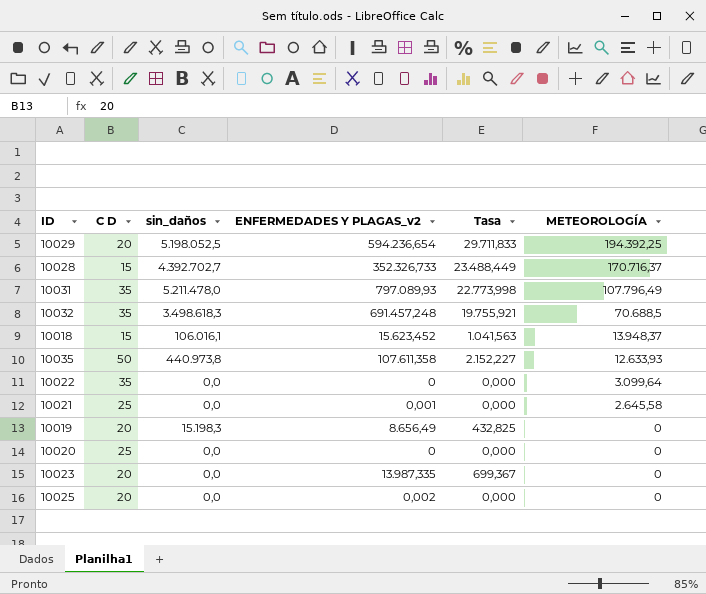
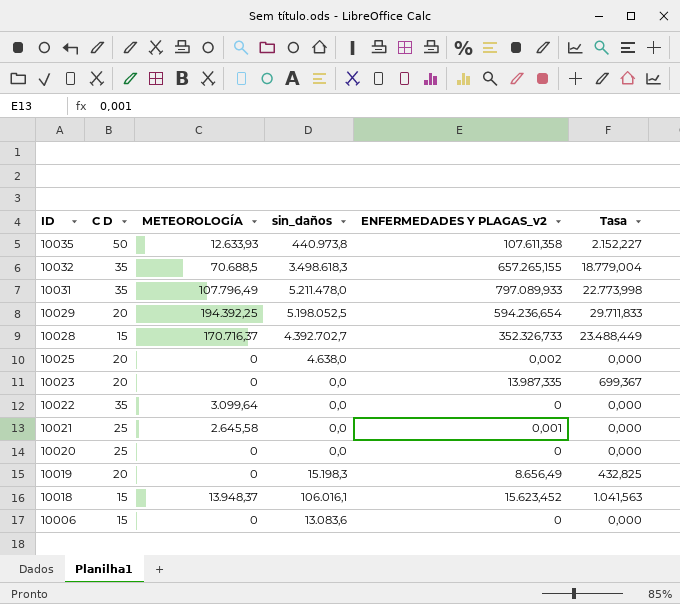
row order: METEOROLOGÍA descending -> ID descending
column METEOROLOGÍA | position: 6 -> 3
10032 | ENFERMEDADES Y PLAGAS_v2: 691.457,248 -> 657.265,155
10032 | Tasa: 19.755,921 -> 18.779,004
10031 | ENFERMEDADES Y PLAGAS_v2: 797.089,93 -> 797.089,933
10025 | sin_daños: 0,0 -> 4.638,0
row 10006: none -> 15 | 0 | 13.083,6 | 0 | 0,000

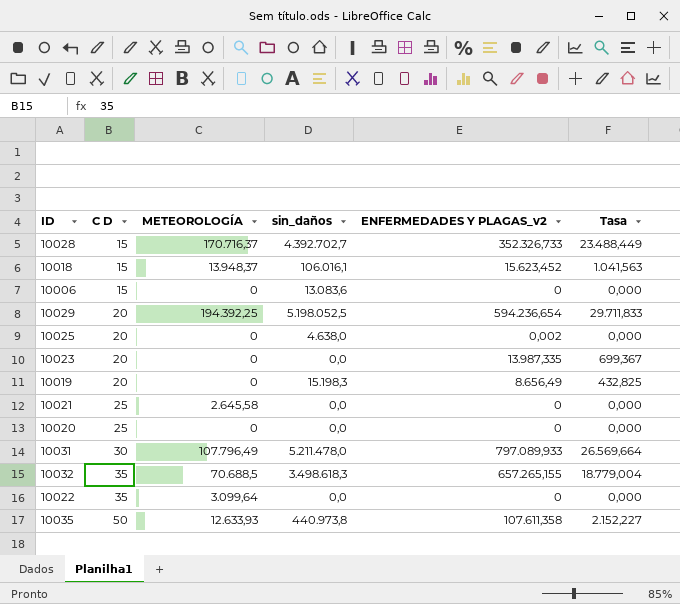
row order: ID descending -> C D ascending
10021 | ENFERMEDADES Y PLAGAS_v2: 0,001 -> 0
10031 | C D: 35 -> 30
10031 | Tasa: 22.773,998 -> 26.569,664

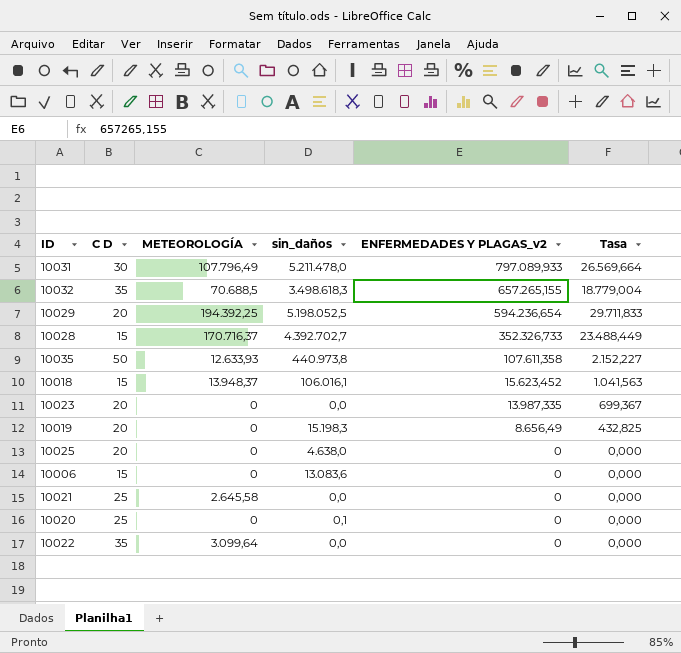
row order: C D ascending -> ENFERMEDADES Y PLAGAS_v2 descending
10025 | ENFERMEDADES Y PLAGAS_v2: 0,002 -> 0
10020 | sin_daños: 0,0 -> 0,1

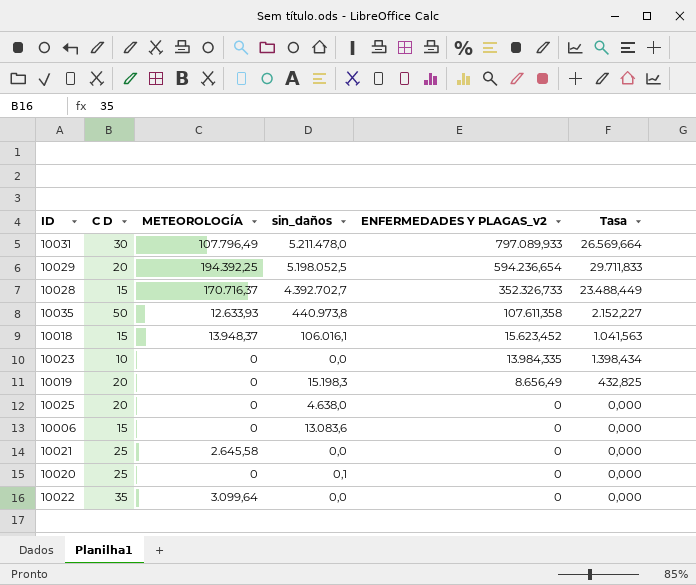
row 10032: 35 | 70.688,5 | 3.498.618,3 | 657.265,155 | 18.779,004 -> none
10023 | C D: 20 -> 10
10023 | ENFERMEDADES Y PLAGAS_v2: 13.987,335 -> 13.984,335
10023 | Tasa: 699,367 -> 1.398,434

